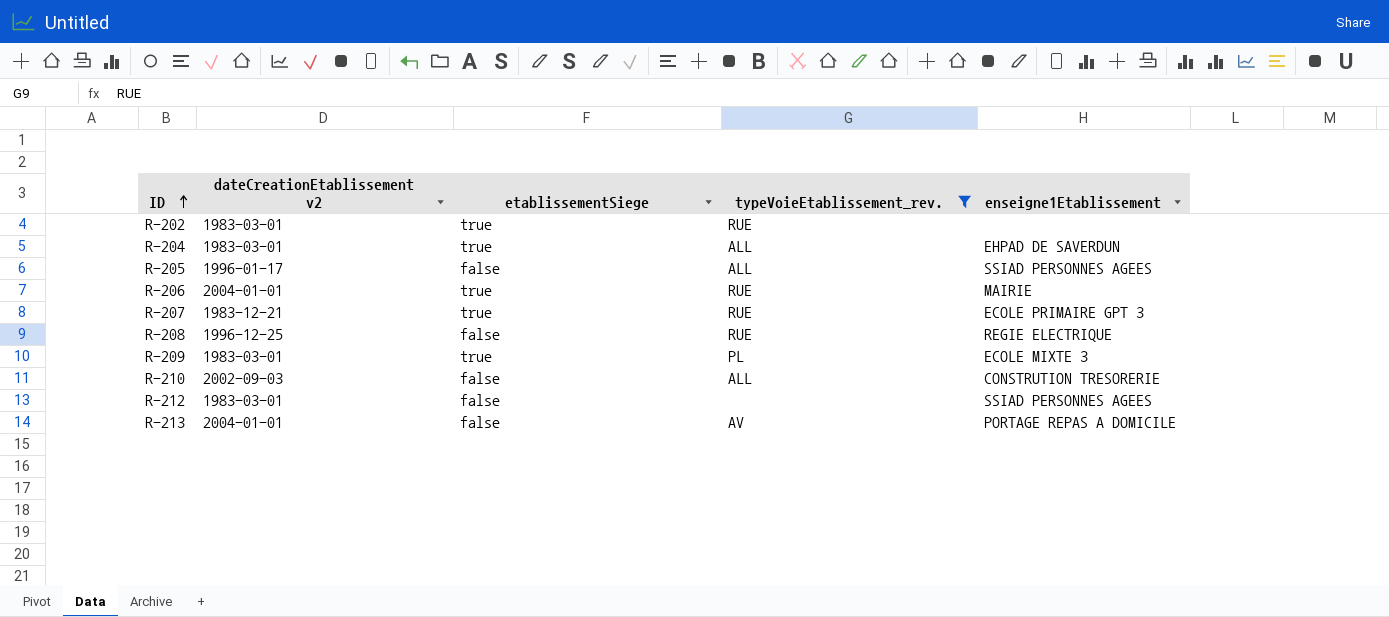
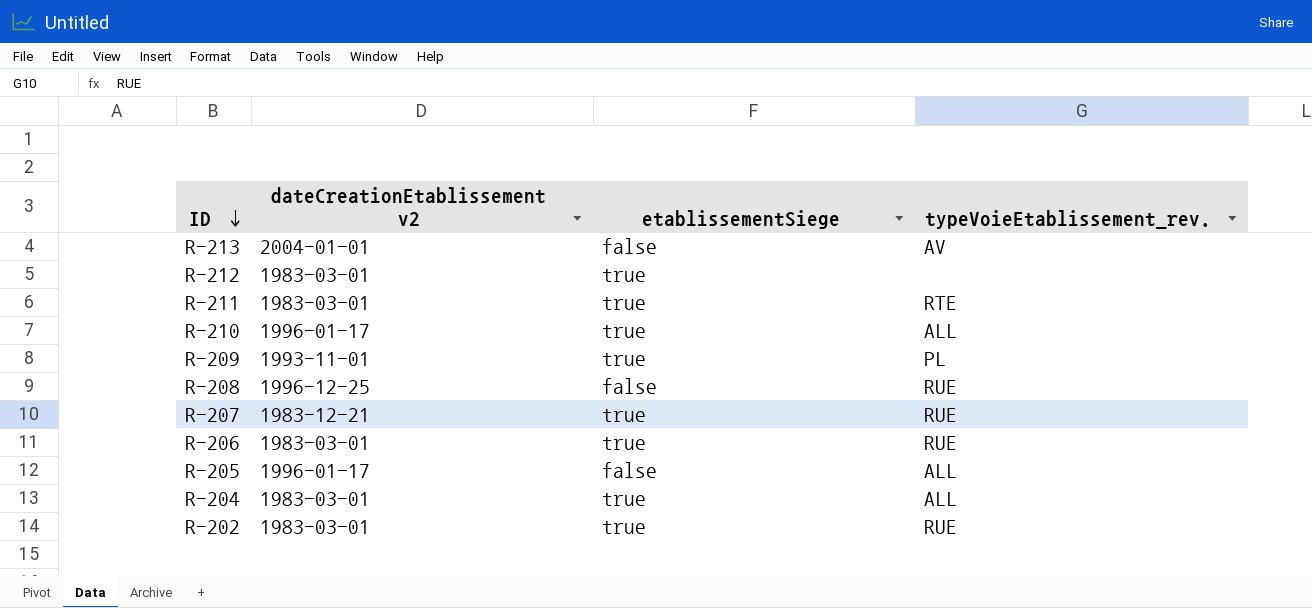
filter: typeVoieEtablissement_rev. != RTE -> none
row order: ID ascending -> ID descending
column enseigne1Etablissement | position: 5 -> none
R-212 | etablissementSiege: false -> true
R-210 | dateCreationEtablissement v2: 2002-09-03 -> 1996-01-17
R-210 | etablissementSiege: false -> true
R-209 | dateCreationEtablissement v2: 1983-03-01 -> 1993-11-01
R-206 | dateCreationEtablissement v2: 2004-01-01 -> 1983-03-01

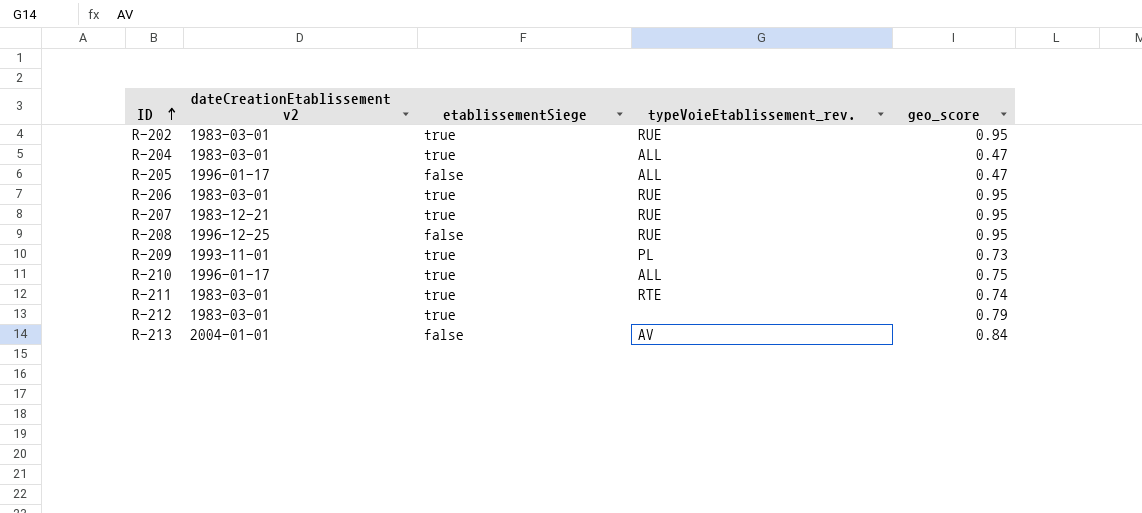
row order: ID descending -> ID ascending
column geo_score | position: none -> 5

